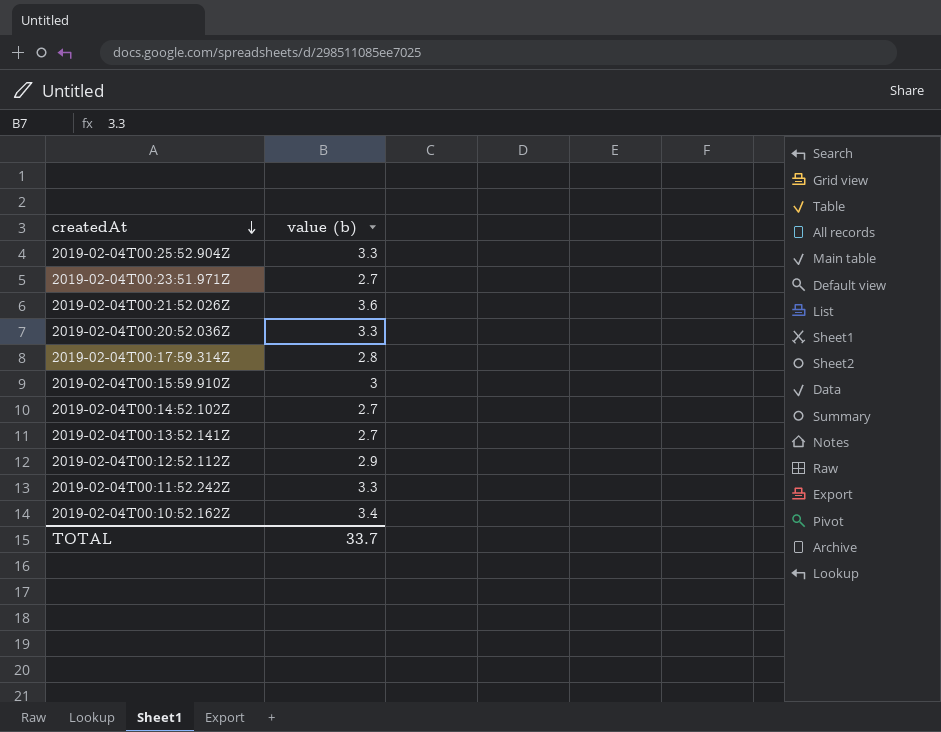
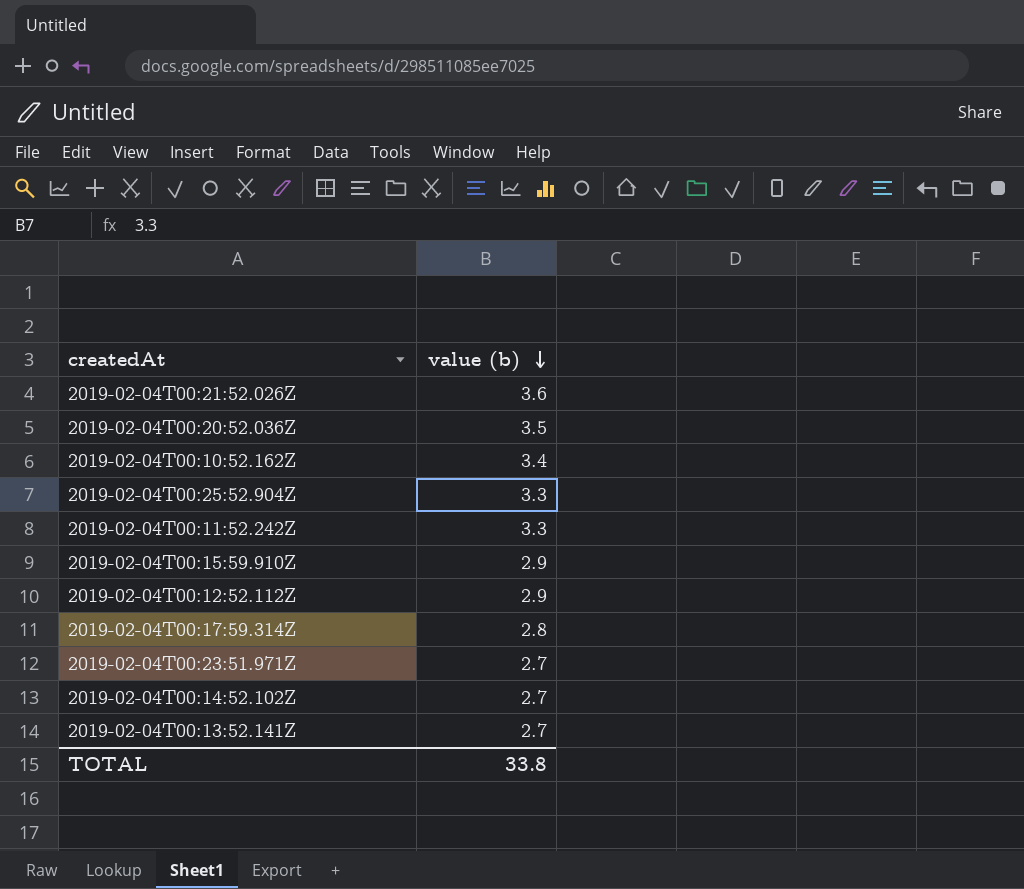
row order: createdAt descending -> value (b) descending
2019-02-04T00:20:52.036Z | value (b): 3.3 -> 3.5
2019-02-04T00:15:59.910Z | value (b): 3 -> 2.9
TOTAL | value (b): 33.7 -> 33.8

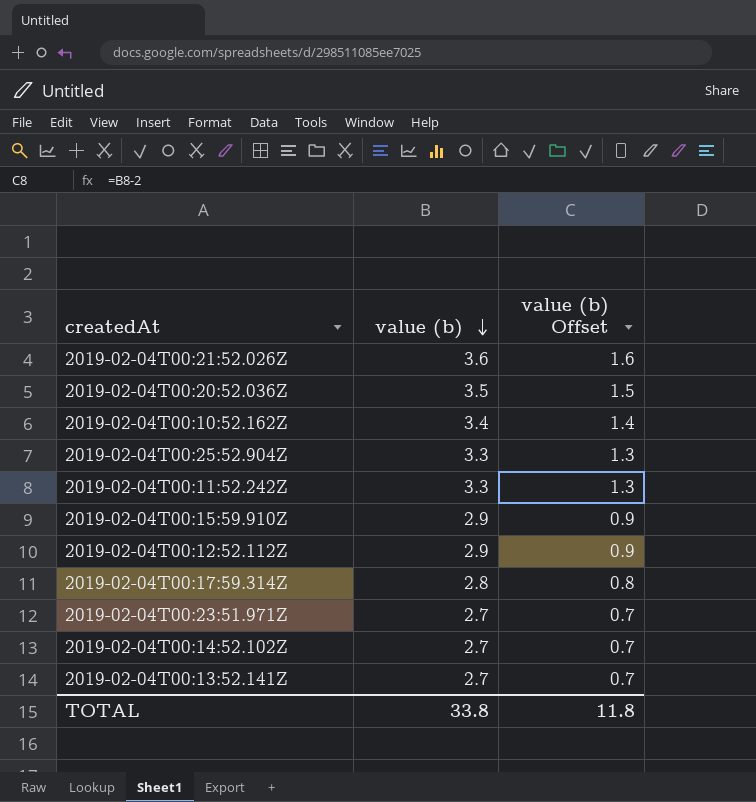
column value (b) Offset | formula: none -> [value (b)] - 2

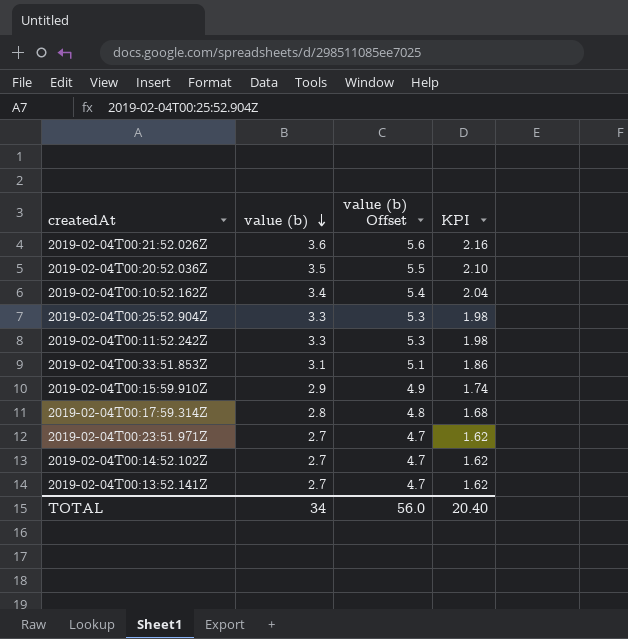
column value (b) Offset | formula: [value (b)] - 2 -> [value (b)] + 2
column KPI | formula: none -> [value (b)] * 0.6
row 2019-02-04T00:12:52.112Z: 2.9 | 0.9 -> none
row 2019-02-04T00:33:51.853Z: none -> 3.1 | 5.1 | 1.86
TOTAL | value (b): 33.8 -> 34
TOTAL | value (b) Offset: 11.8 -> 56.0

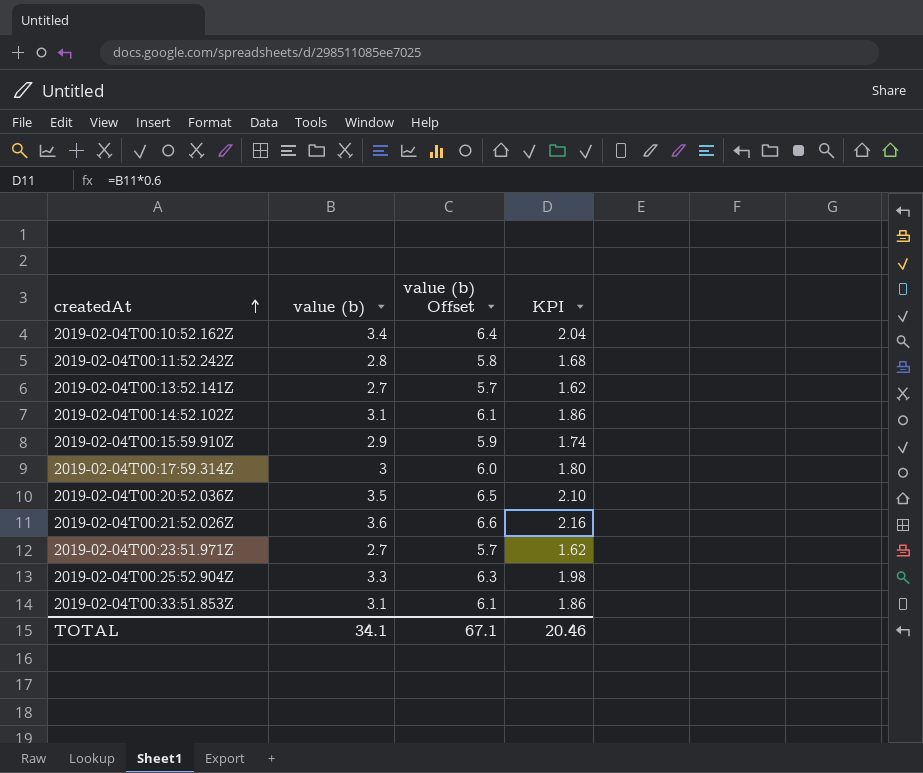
row order: value (b) descending -> createdAt ascending
column value (b) Offset | formula: [value (b)] + 2 -> [value (b)] + 3
2019-02-04T00:11:52.242Z | value (b): 3.3 -> 2.8
2019-02-04T00:11:52.242Z | KPI: 1.98 -> 1.68
2019-02-04T00:14:52.102Z | value (b): 2.7 -> 3.1
2019-02-04T00:14:52.102Z | KPI: 1.62 -> 1.86
2019-02-04T00:17:59.314Z | value (b): 2.8 -> 3
2019-02-04T00:17:59.314Z | KPI: 1.68 -> 1.80
TOTAL | value (b): 34 -> 34.1
TOTAL | value (b) Offset: 56.0 -> 67.1
TOTAL | KPI: 20.40 -> 20.46

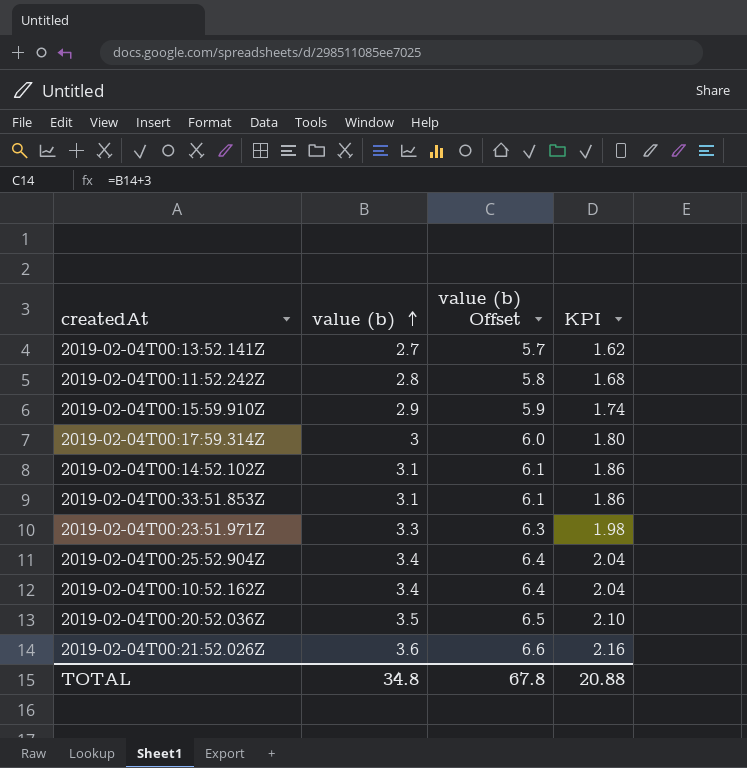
row order: createdAt ascending -> value (b) ascending
2019-02-04T00:23:51.971Z | value (b): 2.7 -> 3.3
2019-02-04T00:23:51.971Z | value (b) Offset: 5.7 -> 6.3
2019-02-04T00:23:51.971Z | KPI: 1.62 -> 1.98
2019-02-04T00:25:52.904Z | value (b): 3.3 -> 3.4
2019-02-04T00:25:52.904Z | value (b) Offset: 6.3 -> 6.4
2019-02-04T00:25:52.904Z | KPI: 1.98 -> 2.04
TOTAL | value (b): 34.1 -> 34.8
TOTAL | value (b) Offset: 67.1 -> 67.8
TOTAL | KPI: 20.46 -> 20.88

